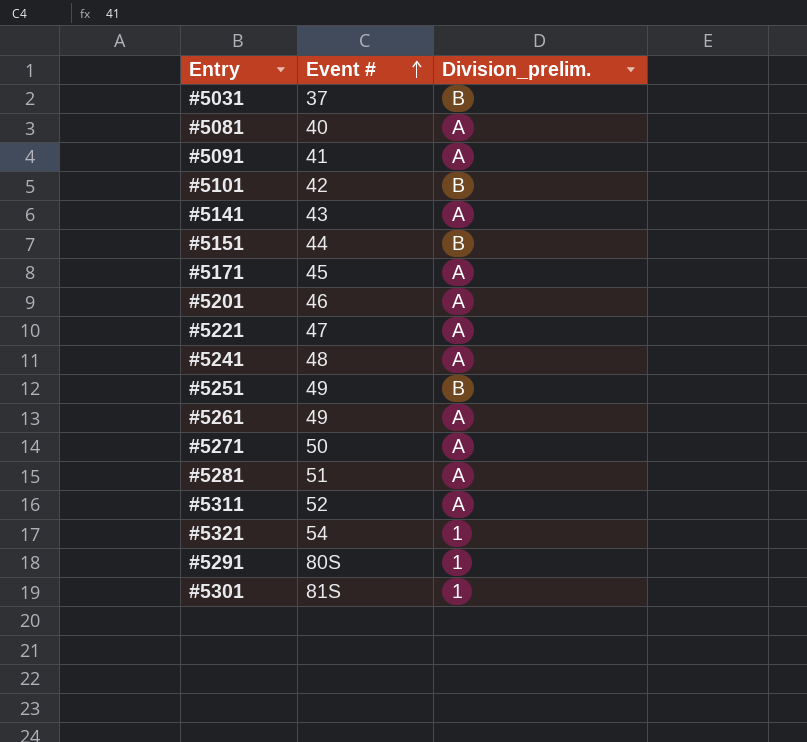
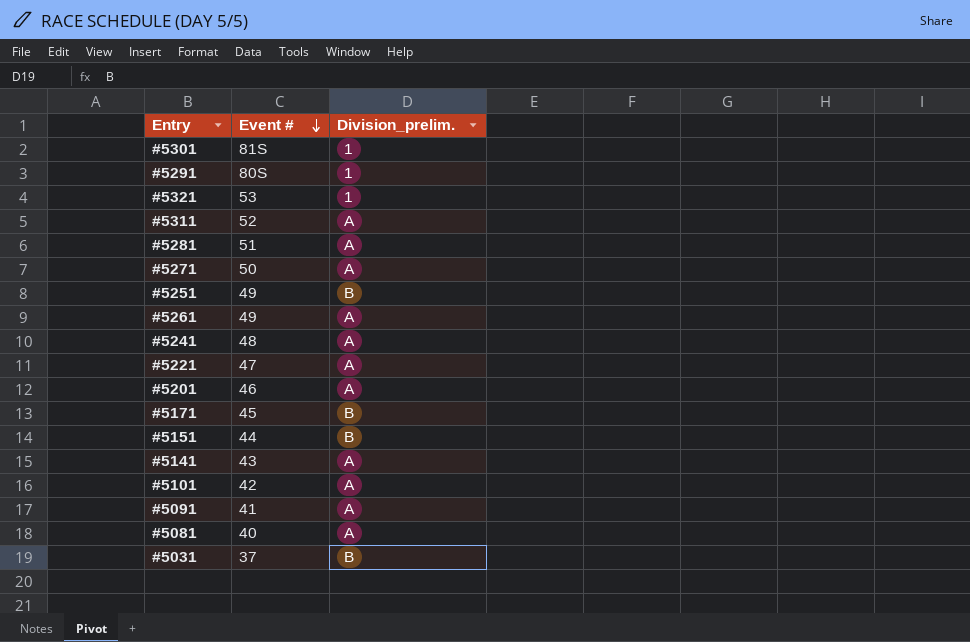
row order: Event # ascending -> Event # descending
#5321 | Event #: 54 -> 53
#5171 | Division_prelim.: A -> B
#5101 | Division_prelim.: B -> A

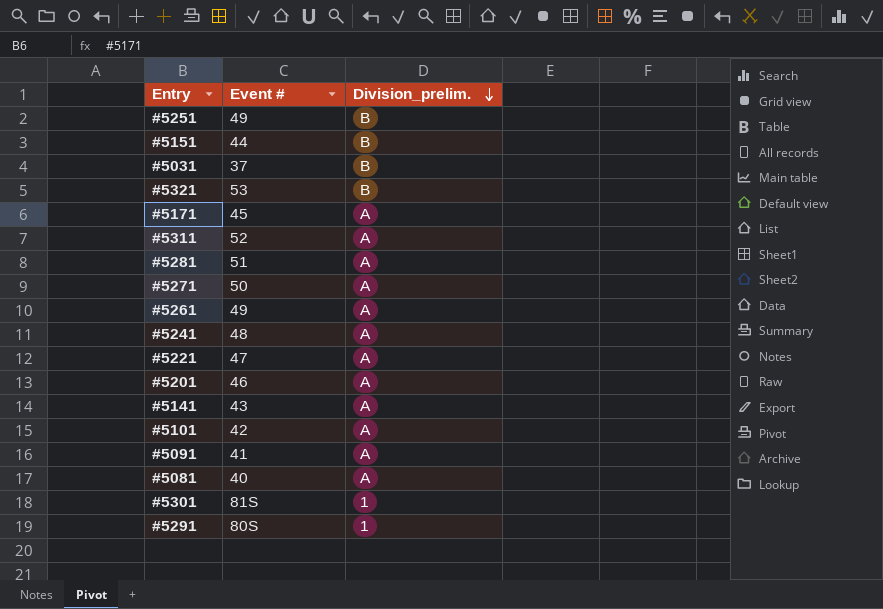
row order: Event # descending -> Division_prelim. descending
#5321 | Division_prelim.: 1 -> B
#5171 | Division_prelim.: B -> A

